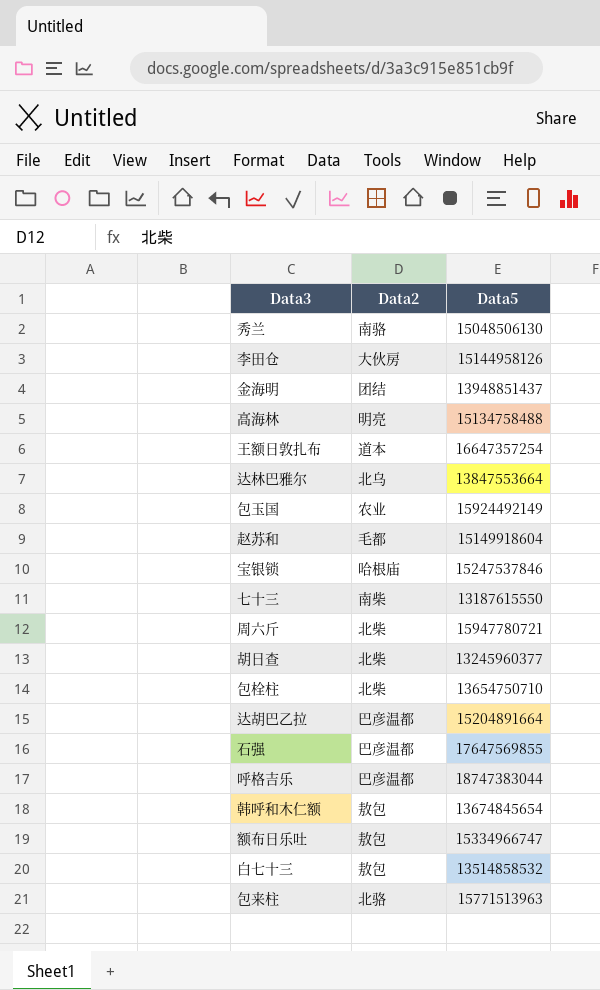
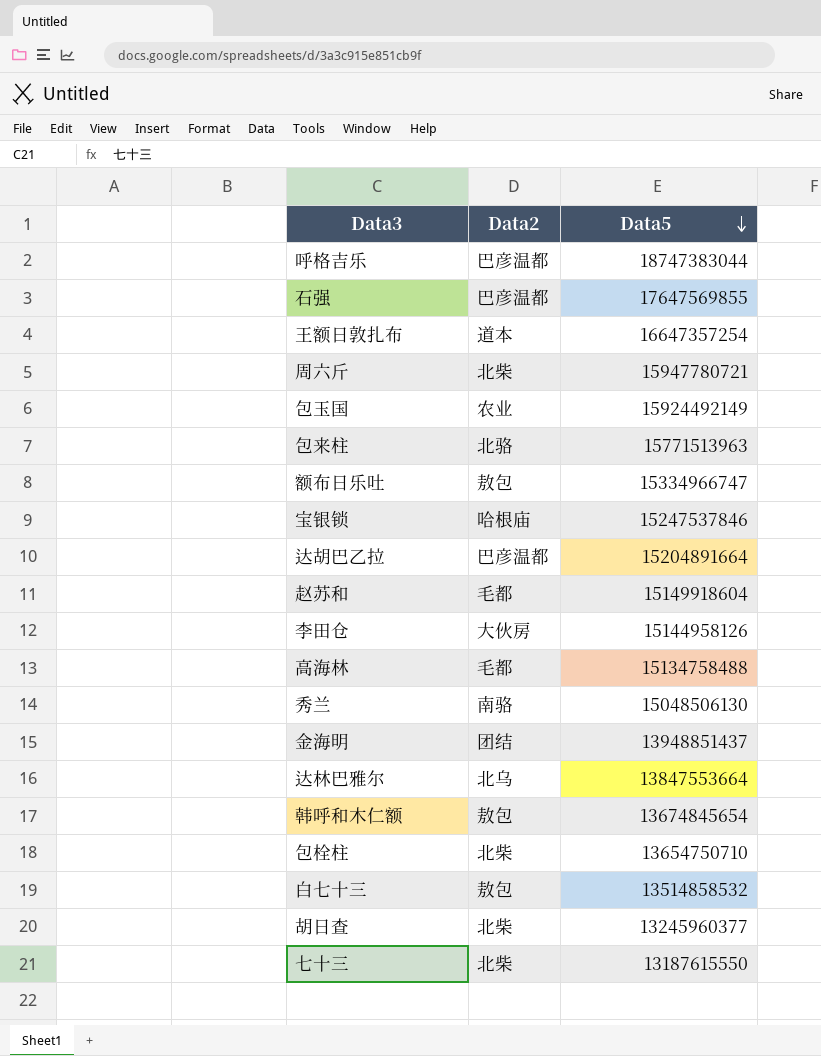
row order: none -> Data5 descending
高海林 | Data2: 明亮 -> 毛都
七十三 | Data2: 南柴 -> 北柴

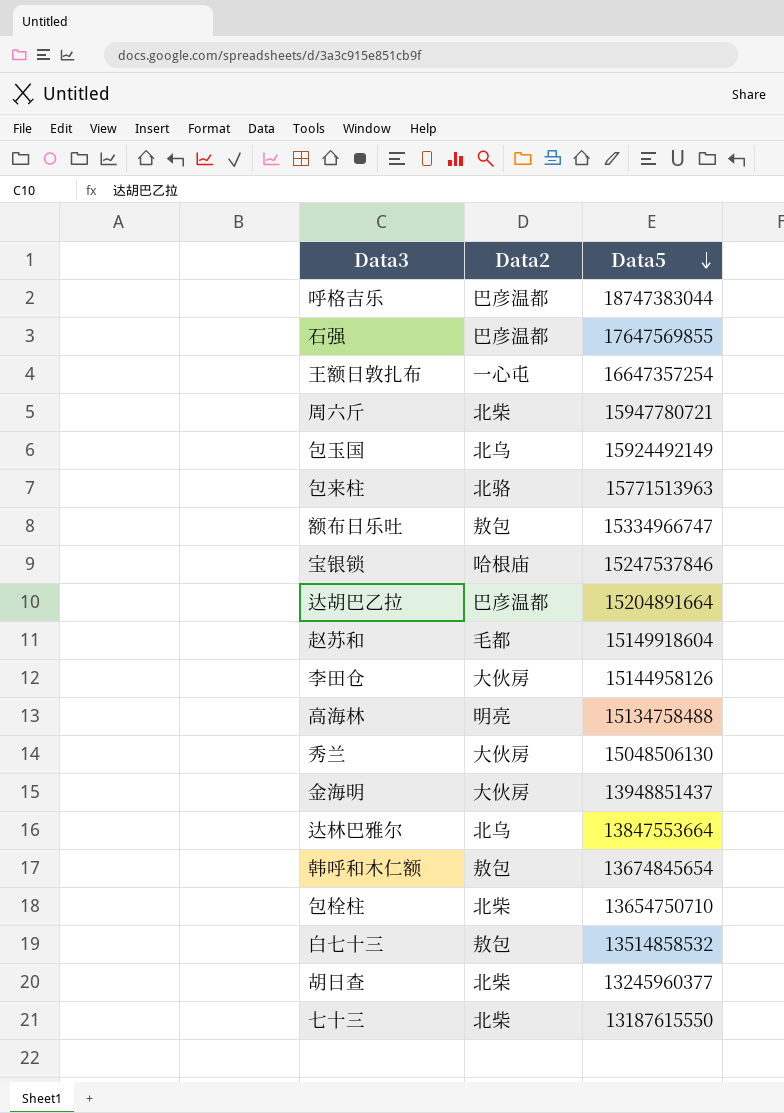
王额日敦扎布 | Data2: 道本 -> 一心屯
包玉国 | Data2: 农业 -> 北乌
高海林 | Data2: 毛都 -> 明亮
秀兰 | Data2: 南骆 -> 大伙房
金海明 | Data2: 团结 -> 大伙房

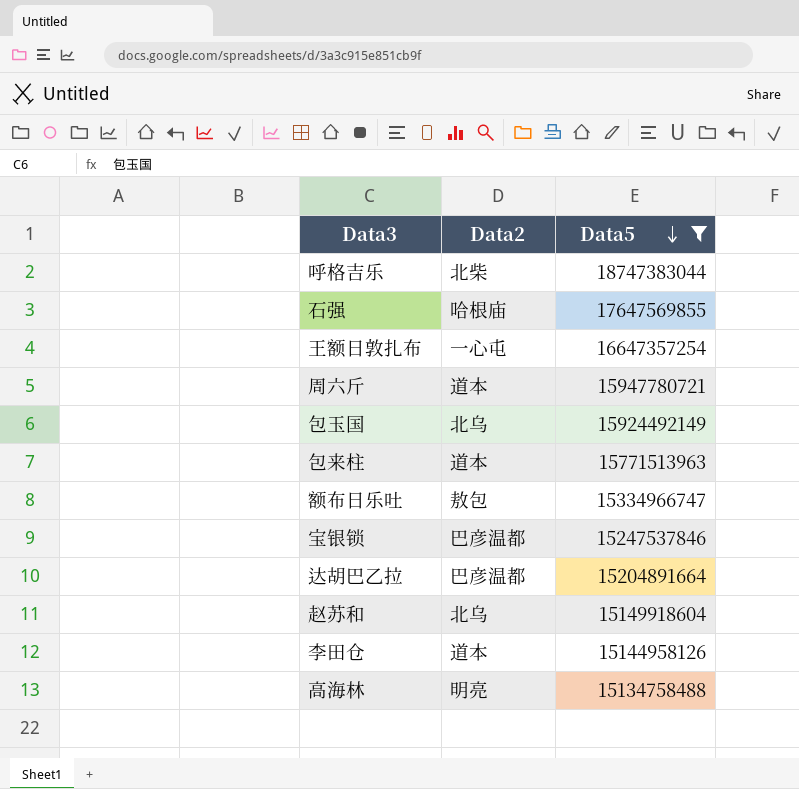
filter: none -> Data5 >= 15134758488
呼格吉乐 | Data2: 巴彦温都 -> 北柴
石强 | Data2: 巴彦温都 -> 哈根庙
周六斤 | Data2: 北柴 -> 道本
包来柱 | Data2: 北骆 -> 道本
宝银锁 | Data2: 哈根庙 -> 巴彦温都
赵苏和 | Data2: 毛都 -> 北乌
李田仓 | Data2: 大伙房 -> 道本

